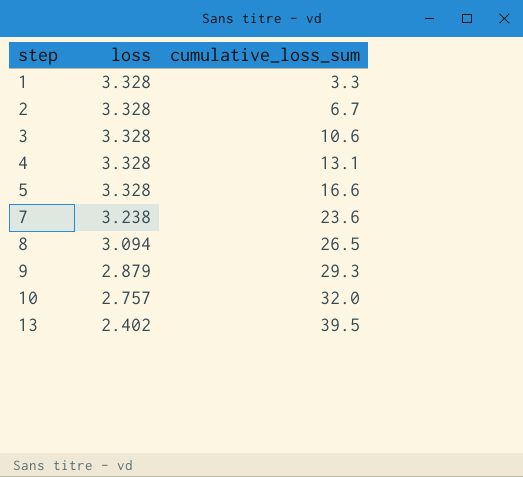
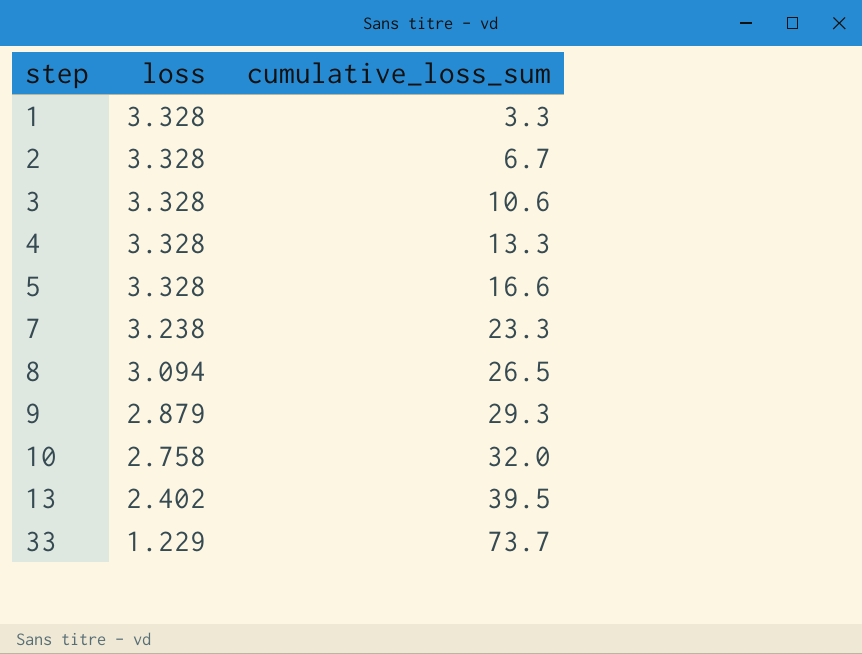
4 | cumulative_loss_sum: 13.1 -> 13.3
7 | cumulative_loss_sum: 23.6 -> 23.3
10 | loss: 2.757 -> 2.758
row 33: none -> 1.229 | 73.7

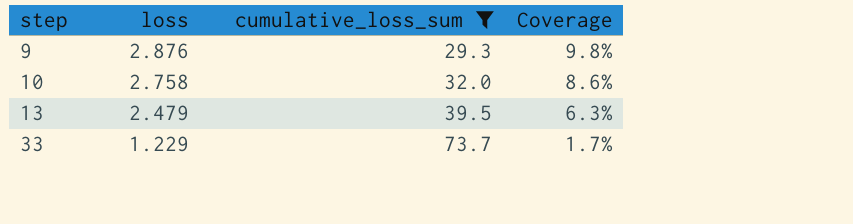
filter: none -> cumulative_loss_sum >= 29.3
column Coverage | formula: none -> [loss] / [cumulative_loss_sum]
9 | loss: 2.879 -> 2.876
13 | loss: 2.402 -> 2.479

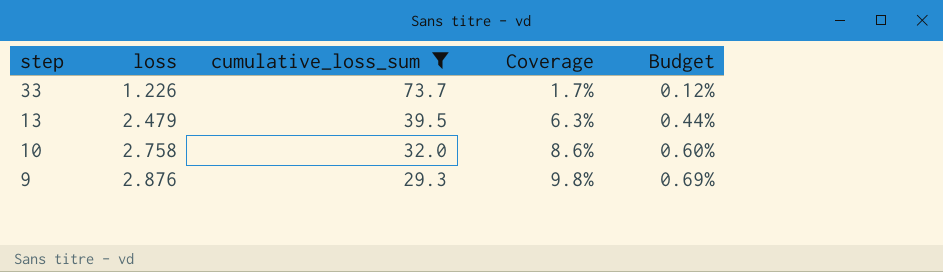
row order: step ascending -> step descending
column Budget | formula: none -> [Coverage] * 0.07
33 | loss: 1.229 -> 1.226

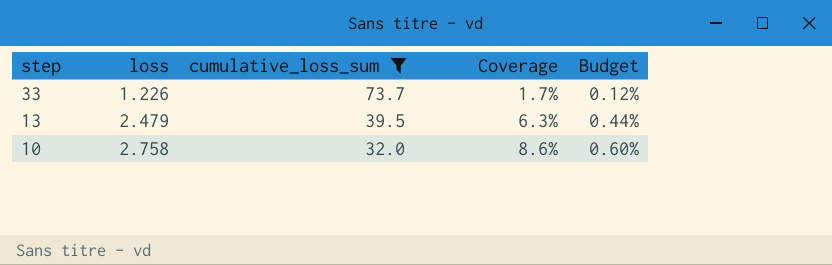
row 9: 2.876 | 29.3 | 9.8% | 0.69% -> none

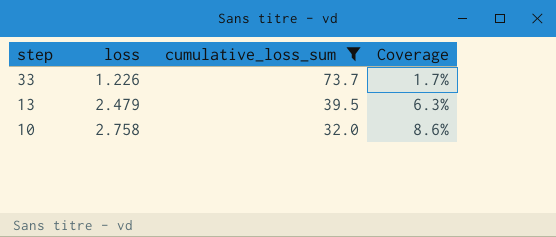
column Budget | formula: [Coverage] * 0.07 -> none

